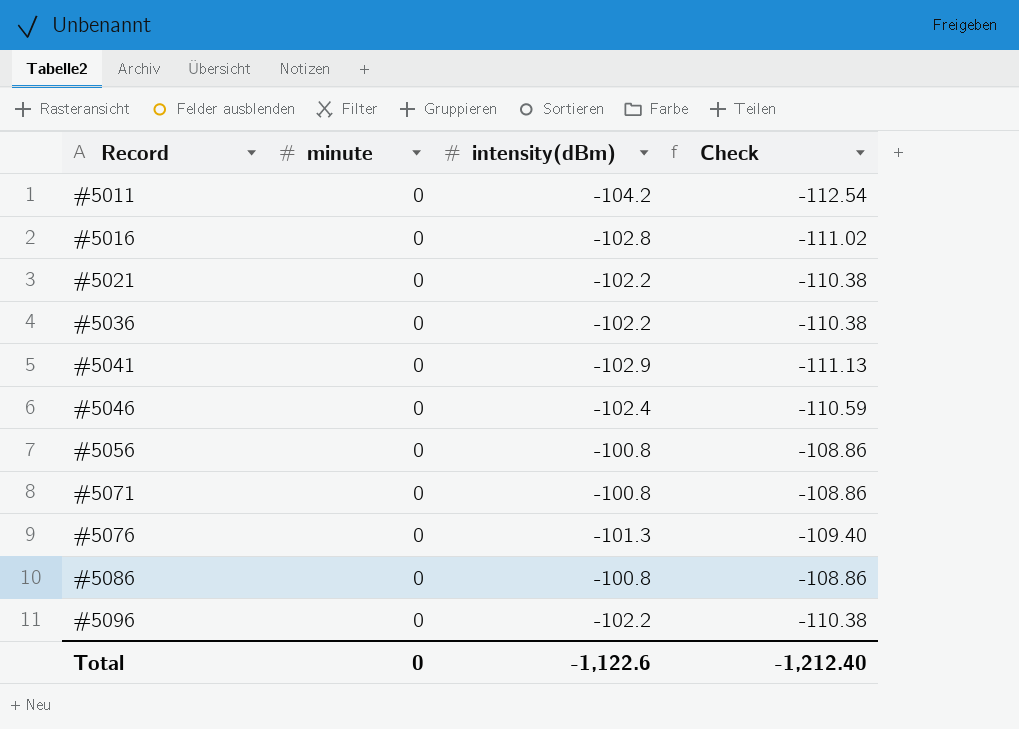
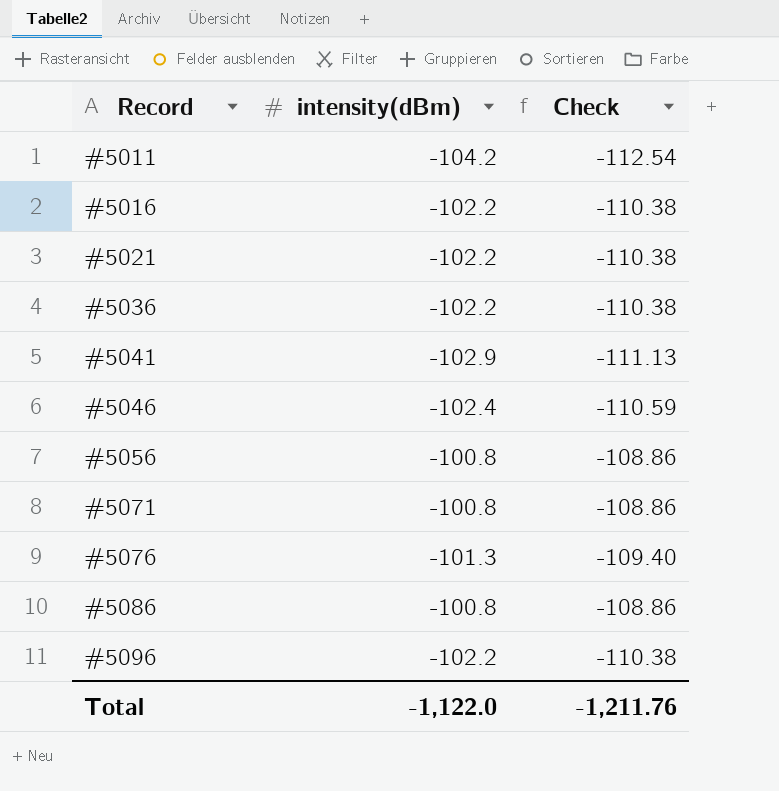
column minute | position: 2 -> none
#5016 | intensity(dBm): -102.8 -> -102.2
#5016 | Check: -111.02 -> -110.38
Total | intensity(dBm): -1,122.6 -> -1,122.0
Total | Check: -1,212.40 -> -1,211.76

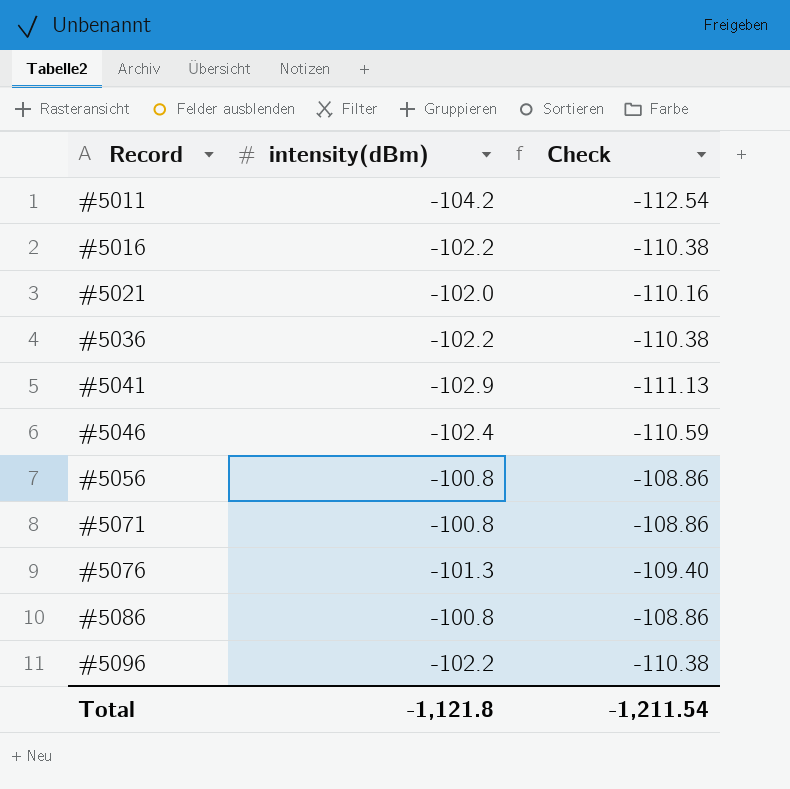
#5021 | intensity(dBm): -102.2 -> -102.0
#5021 | Check: -110.38 -> -110.16
Total | intensity(dBm): -1,122.0 -> -1,121.8
Total | Check: -1,211.76 -> -1,211.54

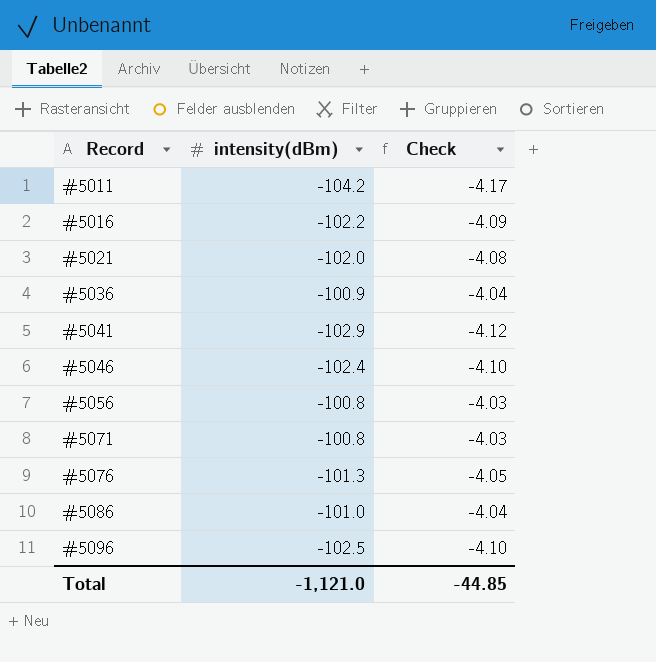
column Check | formula: [intensity(dBm)] * 1.08 -> [intensity(dBm)] * 0.04
#5036 | intensity(dBm): -102.2 -> -100.9
#5086 | intensity(dBm): -100.8 -> -101.0
#5096 | intensity(dBm): -102.2 -> -102.5
Total | intensity(dBm): -1,121.8 -> -1,121.0
Total | Check: -1,211.54 -> -44.85

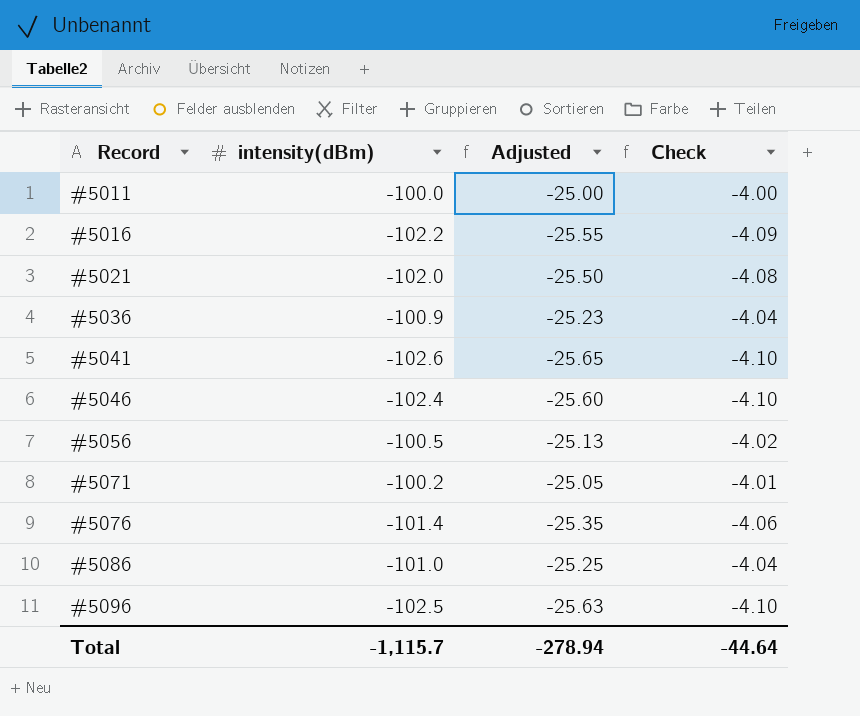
column Adjusted | formula: none -> [intensity(dBm)] * 0.25
#5011 | intensity(dBm): -104.2 -> -100.0
#5011 | Check: -4.17 -> -4.00
#5041 | intensity(dBm): -102.9 -> -102.6
#5041 | Check: -4.12 -> -4.10
#5056 | intensity(dBm): -100.8 -> -100.5
#5056 | Check: -4.03 -> -4.02
#5071 | intensity(dBm): -100.8 -> -100.2
#5071 | Check: -4.03 -> -4.01
#5076 | intensity(dBm): -101.3 -> -101.4
#5076 | Check: -4.05 -> -4.06
Total | intensity(dBm): -1,121.0 -> -1,115.7
Total | Check: -44.85 -> -44.64

